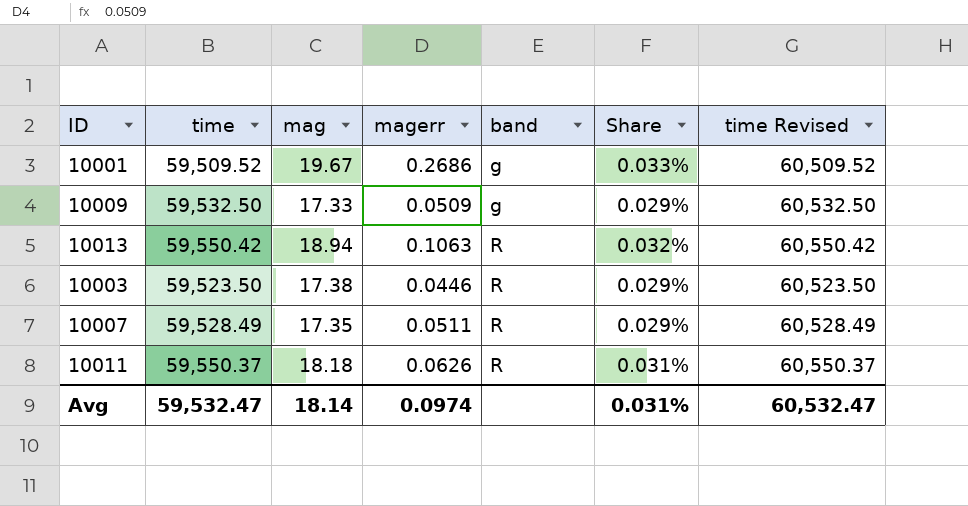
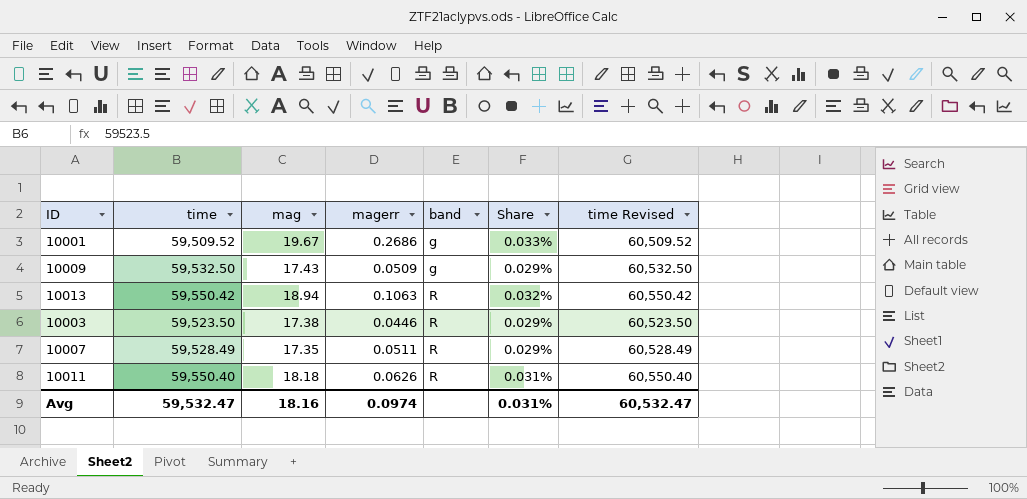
10009 | mag: 17.33 -> 17.43
10011 | time: 59,550.37 -> 59,550.40
10011 | time Revised: 60,550.37 -> 60,550.40
Avg | mag: 18.14 -> 18.16

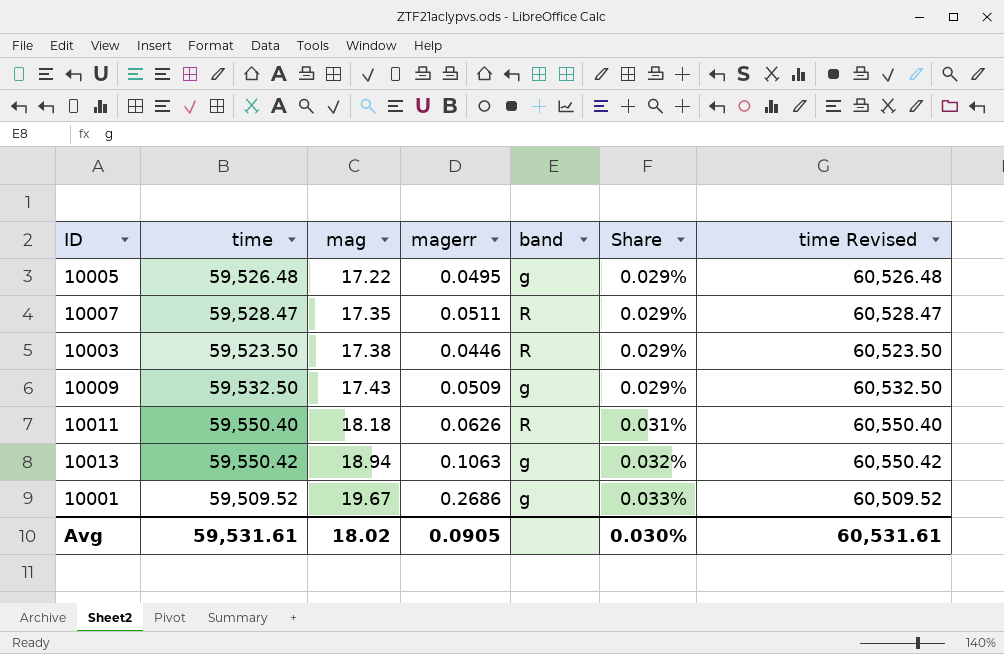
row order: band ascending -> mag ascending
row 10005: none -> 59,526.48 | 17.22 | 0.0495 | g | 0.029% | 60,526.48
10007 | time: 59,528.49 -> 59,528.47
10007 | time Revised: 60,528.49 -> 60,528.47
10013 | band: R -> g
Avg | time: 59,532.47 -> 59,531.61
Avg | mag: 18.16 -> 18.02
Avg | magerr: 0.0974 -> 0.0905
Avg | Share: 0.031% -> 0.030%
Avg | time Revised: 60,532.47 -> 60,531.61

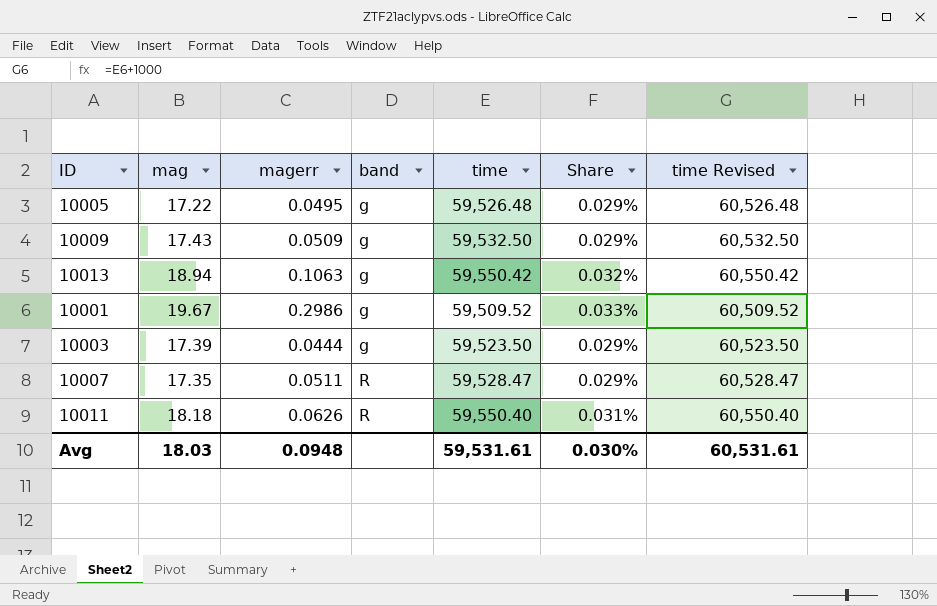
row order: mag ascending -> band ascending
column time | position: 2 -> 5
10001 | magerr: 0.2686 -> 0.2986
10003 | mag: 17.38 -> 17.39
10003 | magerr: 0.0446 -> 0.0444
10003 | band: R -> g
Avg | mag: 18.02 -> 18.03
Avg | magerr: 0.0905 -> 0.0948

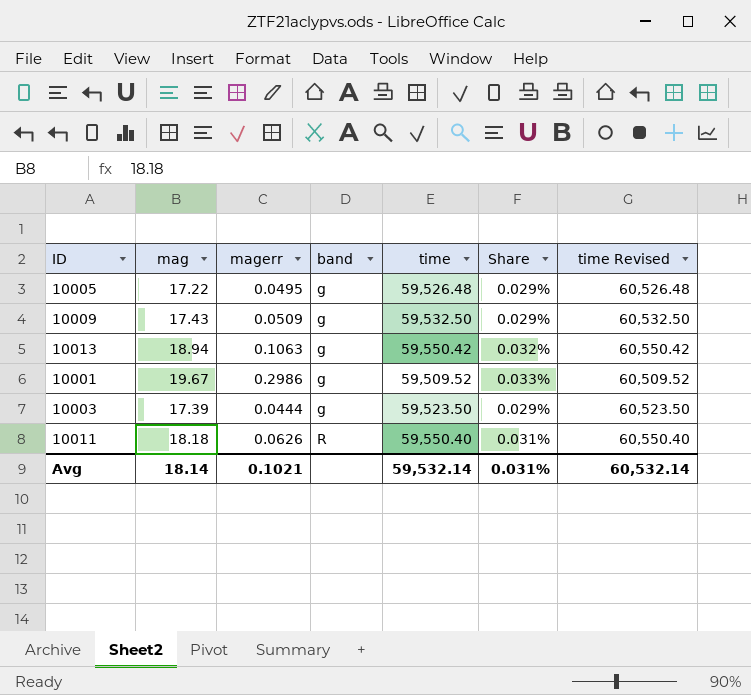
row 10007: 17.35 | 0.0511 | R | 59,528.47 | 0.029% | 60,528.47 -> none
Avg | mag: 18.03 -> 18.14
Avg | magerr: 0.0948 -> 0.1021
Avg | time: 59,531.61 -> 59,532.14
Avg | Share: 0.030% -> 0.031%
Avg | time Revised: 60,531.61 -> 60,532.14

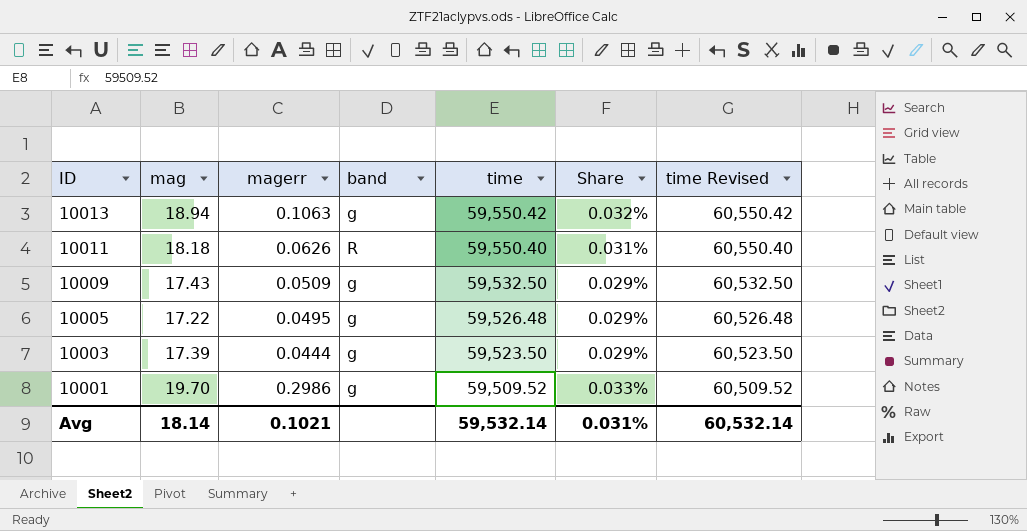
row order: band ascending -> ID descending
10001 | mag: 19.67 -> 19.70

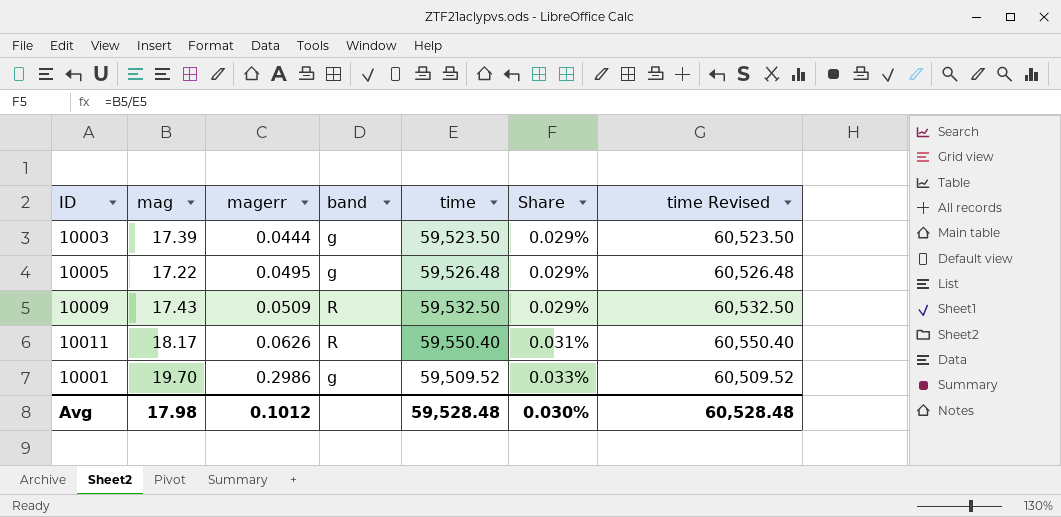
row order: ID descending -> magerr ascending
row 10013: 18.94 | 0.1063 | g | 59,550.42 | 0.032% | 60,550.42 -> none
10009 | band: g -> R
10011 | mag: 18.18 -> 18.17
Avg | mag: 18.14 -> 17.98
Avg | magerr: 0.1021 -> 0.1012
Avg | time: 59,532.14 -> 59,528.48
Avg | Share: 0.031% -> 0.030%
Avg | time Revised: 60,532.14 -> 60,528.48

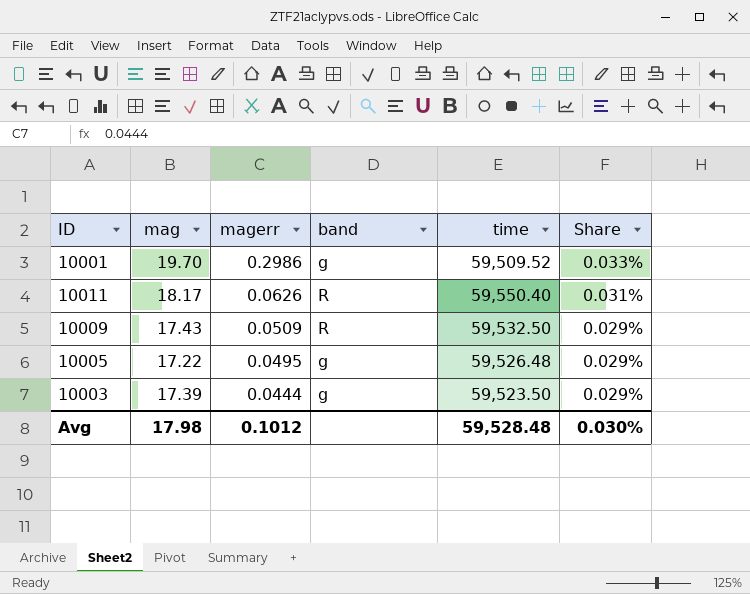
row order: magerr ascending -> magerr descending
column time Revised | formula: [time] + 1000 -> none

